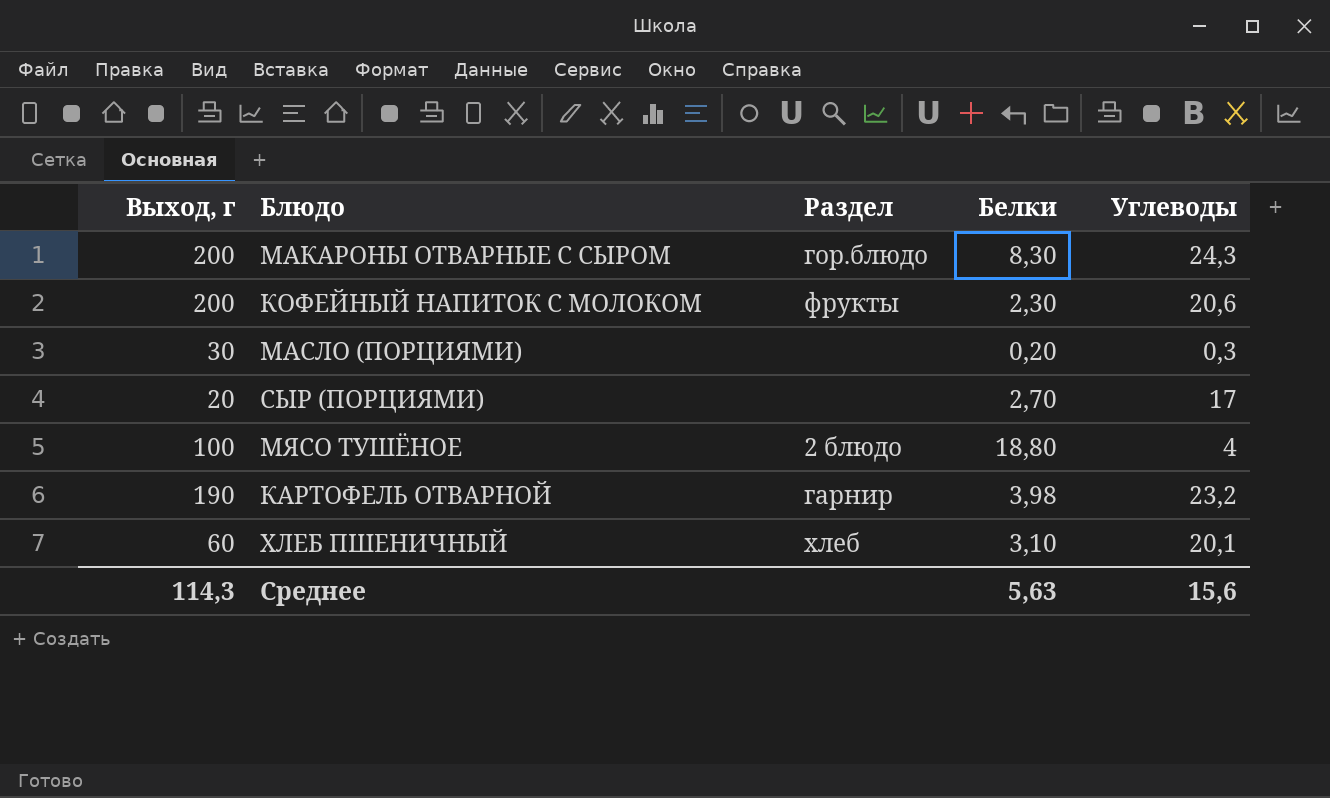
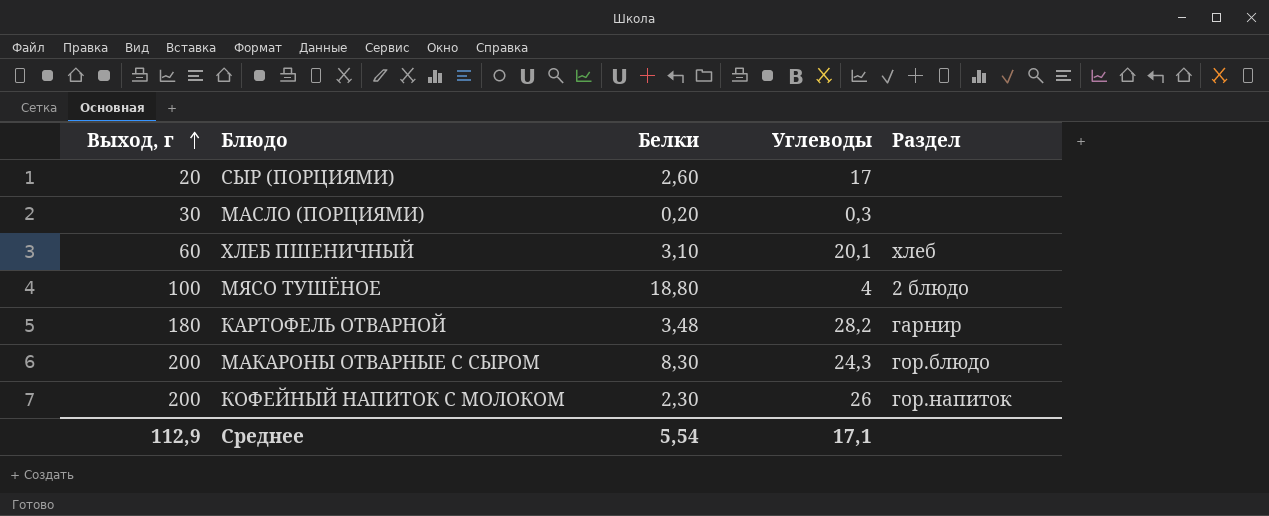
row order: none -> Выход, г ascending
column Раздел | position: 3 -> 5
СЫР (ПОРЦИЯМИ) | Белки: 2,70 -> 2,60
КАРТОФЕЛЬ ОТВАРНОЙ | Выход, г: 190 -> 180
КАРТОФЕЛЬ ОТВАРНОЙ | Белки: 3,98 -> 3,48
КАРТОФЕЛЬ ОТВАРНОЙ | Углеводы: 23,2 -> 28,2
КОФЕЙНЫЙ НАПИТОК С МОЛОКОМ | Углеводы: 20,6 -> 26
КОФЕЙНЫЙ НАПИТОК С МОЛОКОМ | Раздел: фрукты -> гор.напиток
Среднее | Выход, г: 114,3 -> 112,9
Среднее | Белки: 5,63 -> 5,54
Среднее | Углеводы: 15,6 -> 17,1

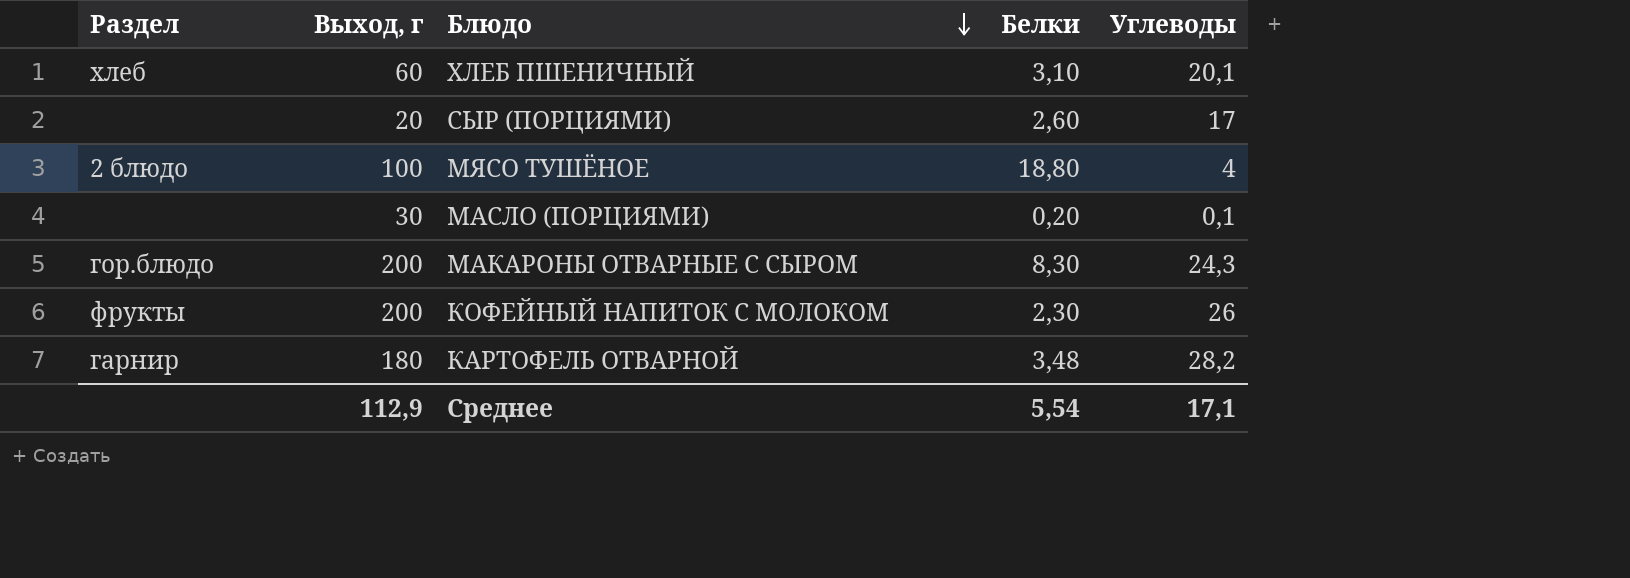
row order: Выход, г ascending -> Блюдо descending
column Раздел | position: 5 -> 1
МАСЛО (ПОРЦИЯМИ) | Углеводы: 0,3 -> 0,1
КОФЕЙНЫЙ НАПИТОК С МОЛОКОМ | Раздел: гор.напиток -> фрукты

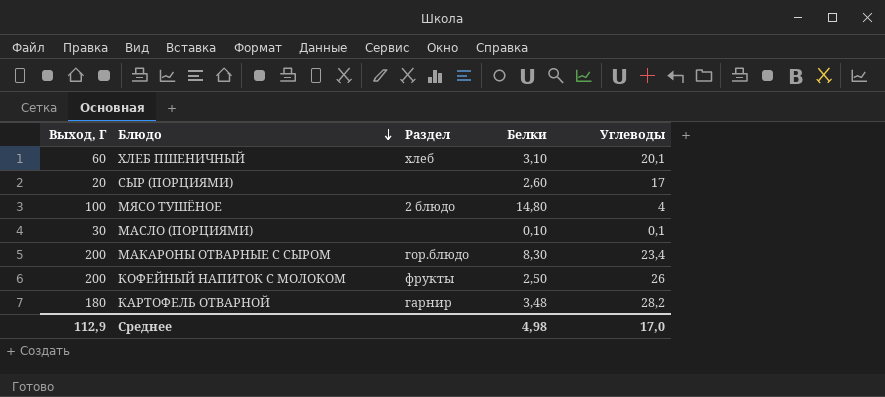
column name: Выход, г -> Выход, Г
column Раздел | position: 1 -> 3
МЯСО ТУШЁНОЕ | Белки: 18,80 -> 14,80
МАСЛО (ПОРЦИЯМИ) | Белки: 0,20 -> 0,10
МАКАРОНЫ ОТВАРНЫЕ С СЫРОМ | Углеводы: 24,3 -> 23,4
КОФЕЙНЫЙ НАПИТОК С МОЛОКОМ | Белки: 2,30 -> 2,50
Среднее | Белки: 5,54 -> 4,98
Среднее | Углеводы: 17,1 -> 17,0

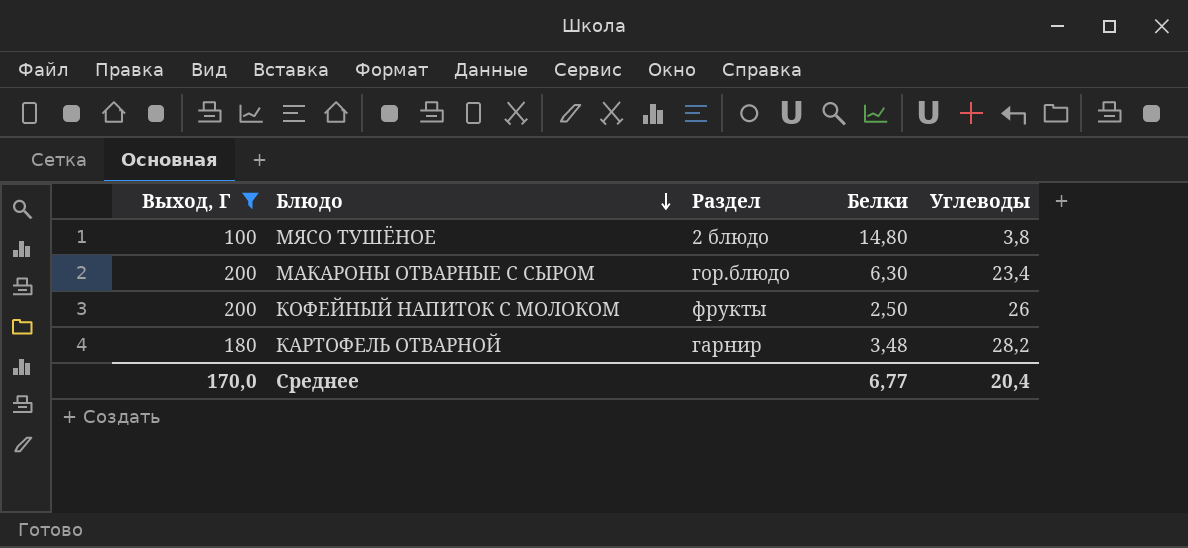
filter: none -> Выход, Г >= 100
МЯСО ТУШЁНОЕ | Углеводы: 4 -> 3,8
МАКАРОНЫ ОТВАРНЫЕ С СЫРОМ | Белки: 8,30 -> 6,30
Среднее | Выход, Г: 112,9 -> 170,0
Среднее | Белки: 4,98 -> 6,77
Среднее | Углеводы: 17,0 -> 20,4

